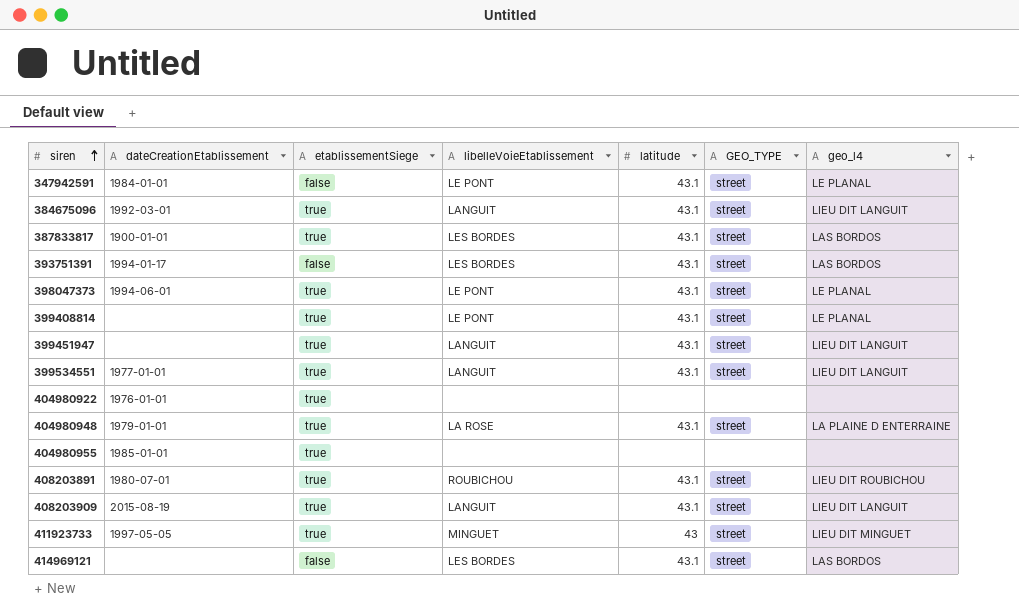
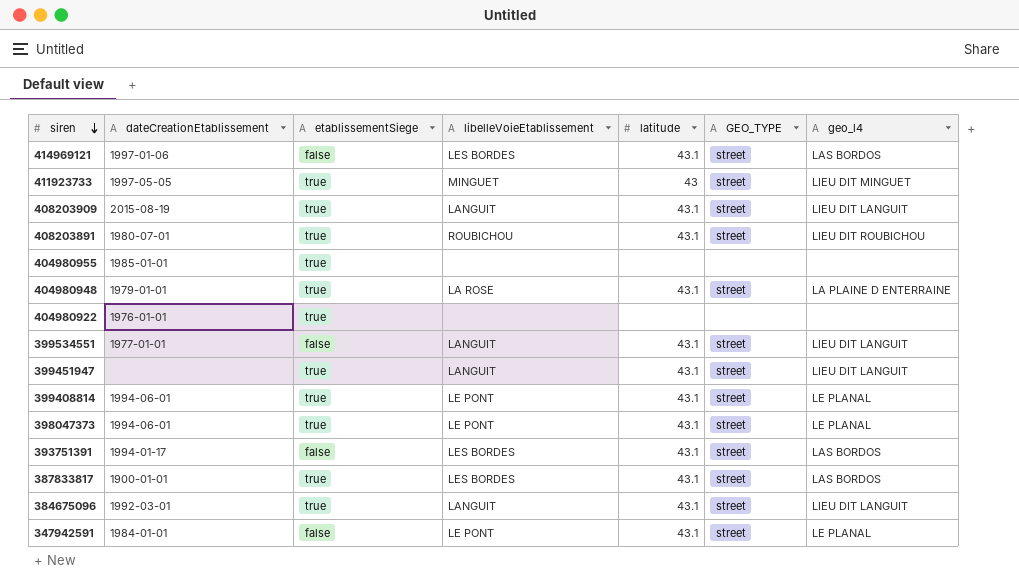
row order: siren ascending -> siren descending
414969121 | dateCreationEtablissement: none -> 1997-01-06
399534551 | etablissementSiege: true -> false
399408814 | dateCreationEtablissement: none -> 1994-06-01

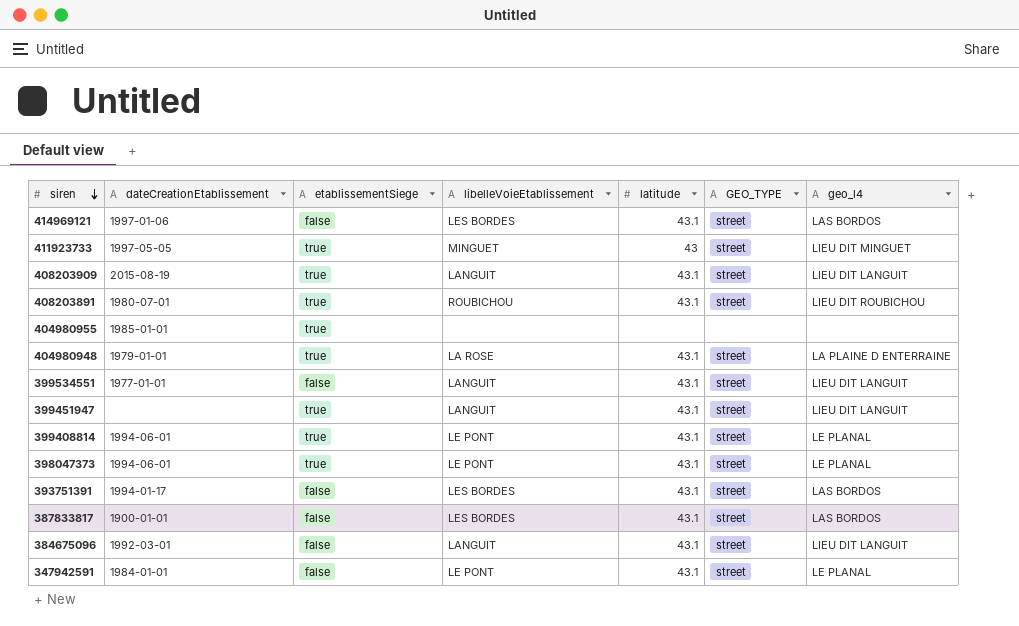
row 404980922: 1976-01-01 | true | none | none | none | none -> none
387833817 | etablissementSiege: true -> false
384675096 | etablissementSiege: true -> false

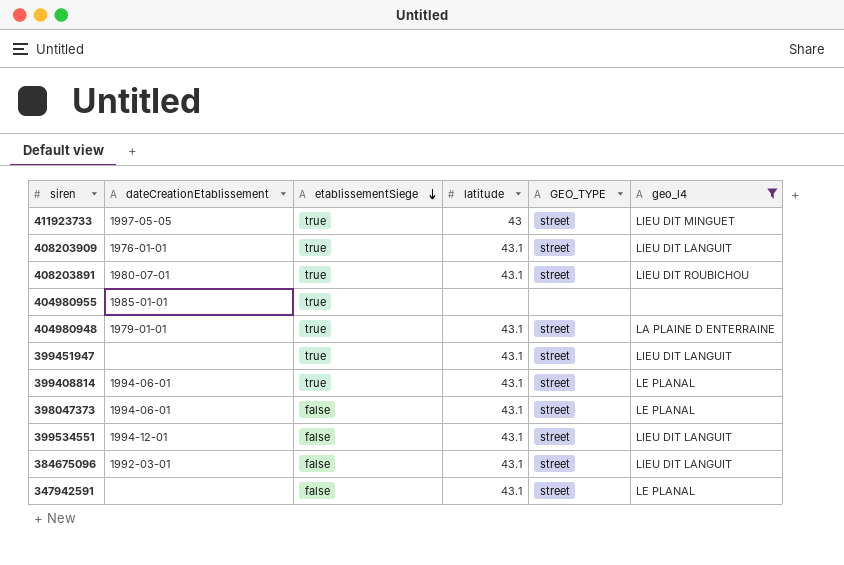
filter: none -> geo_l4 != LAS BORDOS
row order: siren descending -> etablissementSiege descending
column libelleVoieEtablissement | position: 4 -> none
408203909 | dateCreationEtablissement: 2015-08-19 -> 1976-01-01
398047373 | etablissementSiege: true -> false
399534551 | dateCreationEtablissement: 1977-01-01 -> 1994-12-01
347942591 | dateCreationEtablissement: 1984-01-01 -> none

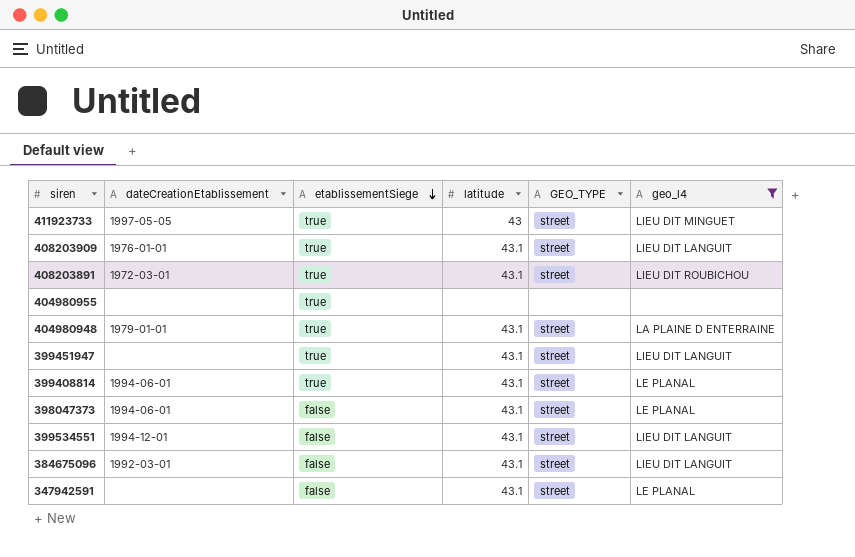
408203891 | dateCreationEtablissement: 1980-07-01 -> 1972-03-01
404980955 | dateCreationEtablissement: 1985-01-01 -> none

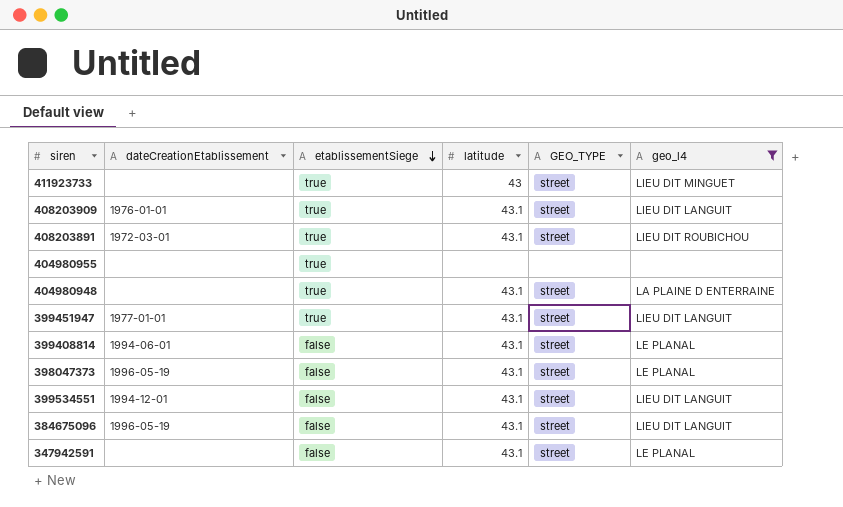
411923733 | dateCreationEtablissement: 1997-05-05 -> none
404980948 | dateCreationEtablissement: 1979-01-01 -> none
399451947 | dateCreationEtablissement: none -> 1977-01-01
399408814 | etablissementSiege: true -> false
398047373 | dateCreationEtablissement: 1994-06-01 -> 1996-05-19
384675096 | dateCreationEtablissement: 1992-03-01 -> 1996-05-19

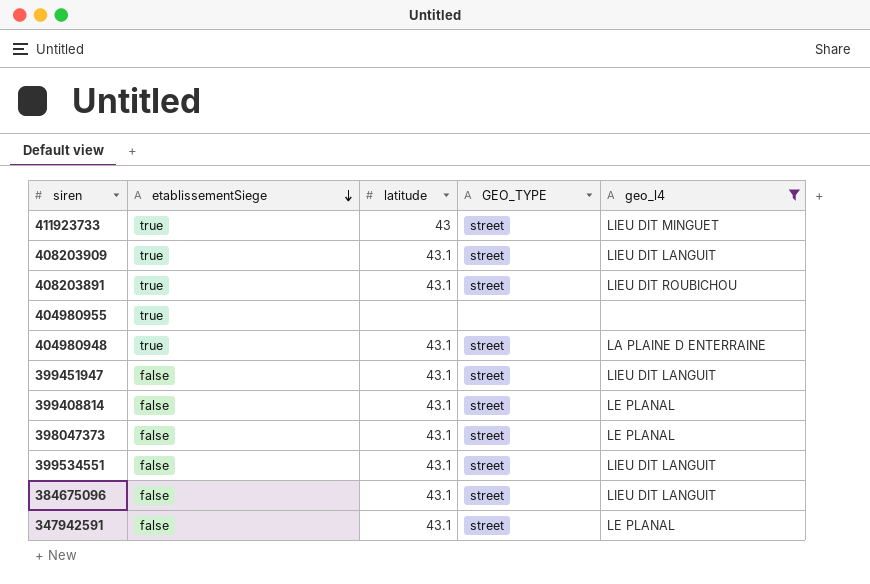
column dateCreationEtablissement | position: 2 -> none
399451947 | etablissementSiege: true -> false

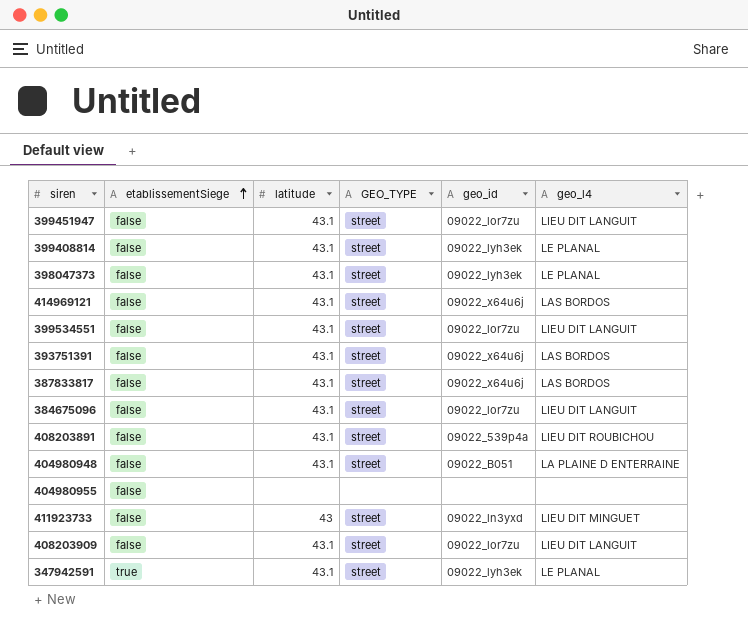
filter: geo_l4 != LAS BORDOS -> none
row order: etablissementSiege descending -> etablissementSiege ascending
column geo_id | position: none -> 5
408203891 | etablissementSiege: true -> false
404980948 | etablissementSiege: true -> false
404980955 | etablissementSiege: true -> false
411923733 | etablissementSiege: true -> false
408203909 | etablissementSiege: true -> false
347942591 | etablissementSiege: false -> true

